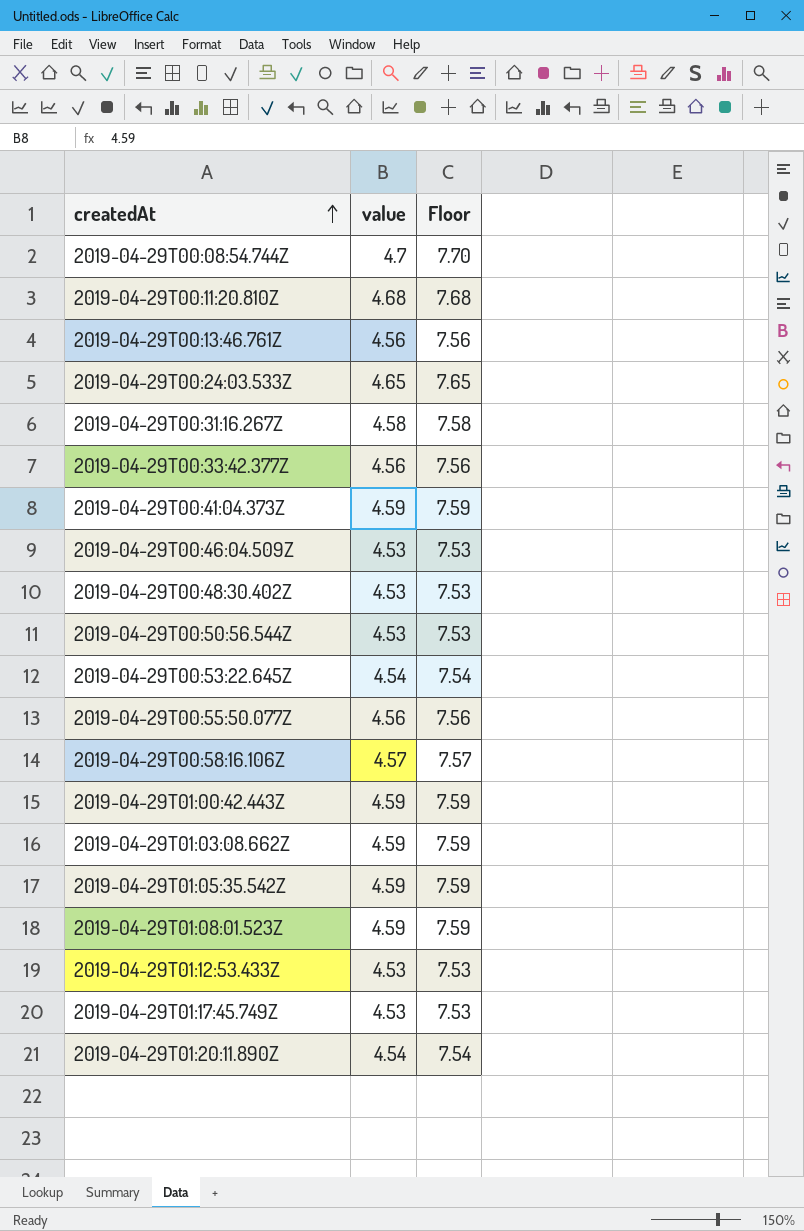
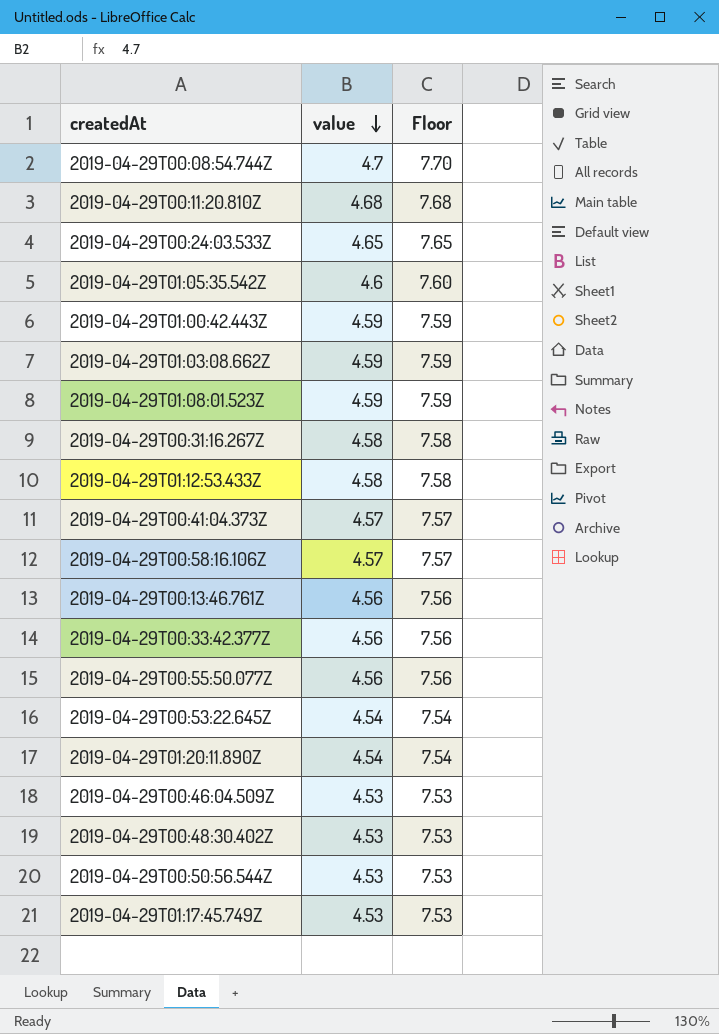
row order: createdAt ascending -> value descending
2019-04-29T01:05:35.542Z | value: 4.59 -> 4.6
2019-04-29T01:05:35.542Z | Floor: 7.59 -> 7.60
2019-04-29T01:12:53.433Z | value: 4.53 -> 4.58
2019-04-29T01:12:53.433Z | Floor: 7.53 -> 7.58
2019-04-29T00:41:04.373Z | value: 4.59 -> 4.57
2019-04-29T00:41:04.373Z | Floor: 7.59 -> 7.57

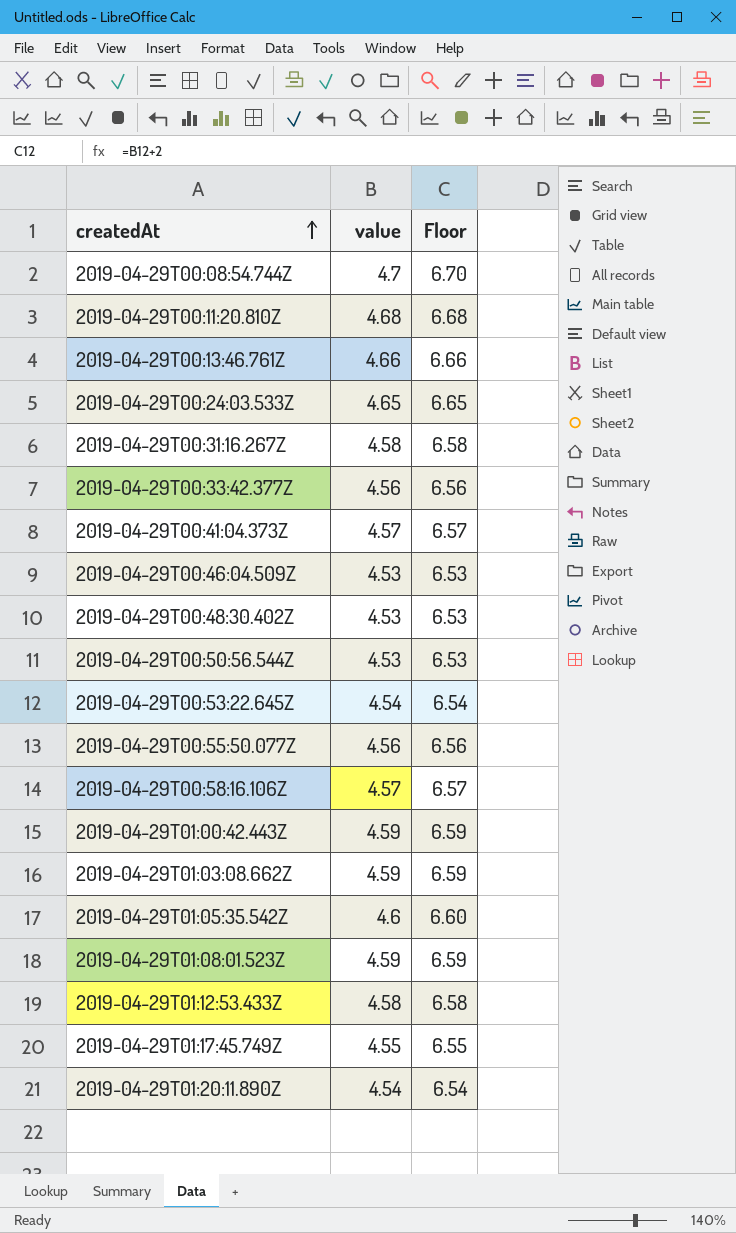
row order: value descending -> createdAt ascending
column Floor | formula: [value] + 3 -> [value] + 2
2019-04-29T00:13:46.761Z | value: 4.56 -> 4.66
2019-04-29T01:17:45.749Z | value: 4.53 -> 4.55

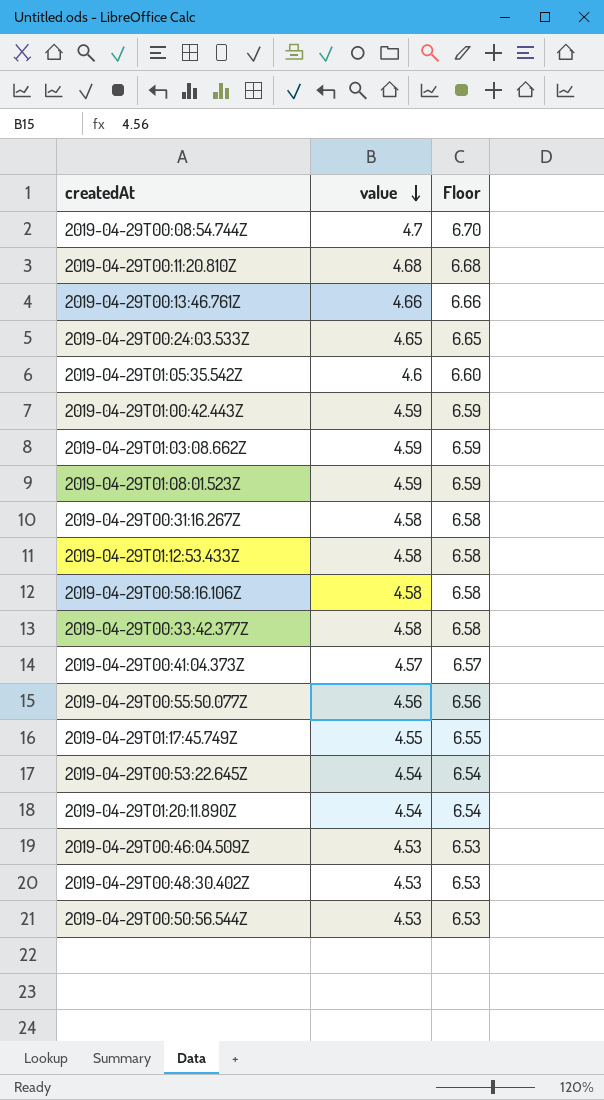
row order: createdAt ascending -> value descending
2019-04-29T00:58:16.106Z | value: 4.57 -> 4.58
2019-04-29T00:58:16.106Z | Floor: 6.57 -> 6.58
2019-04-29T00:33:42.377Z | value: 4.56 -> 4.58
2019-04-29T00:33:42.377Z | Floor: 6.56 -> 6.58

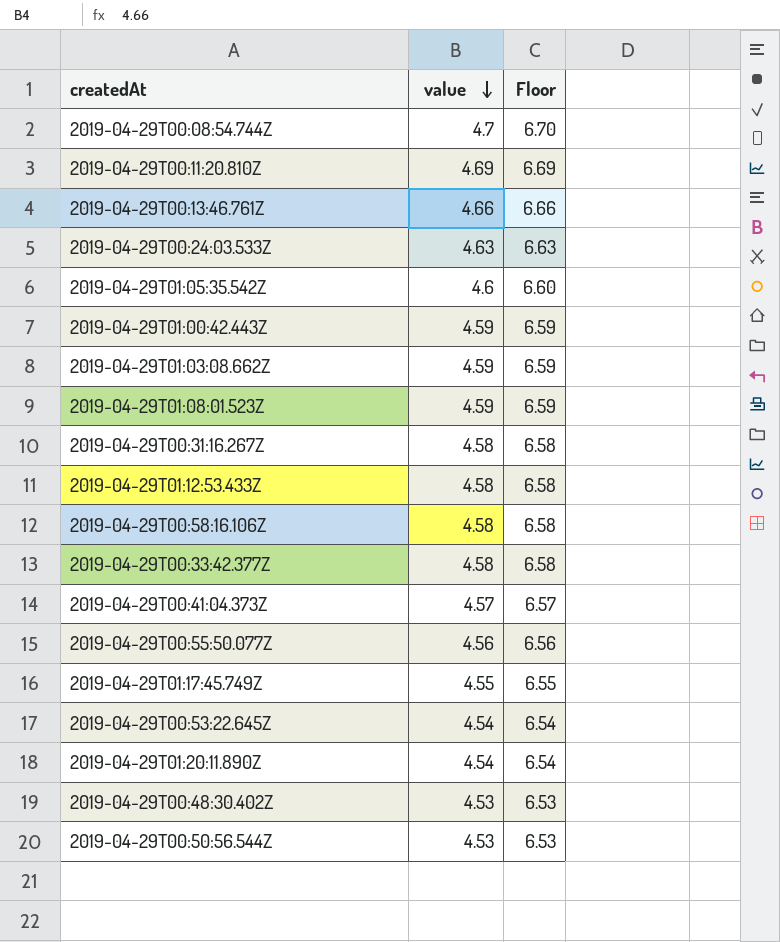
row 2019-04-29T00:46:04.509Z: 4.53 | 6.53 -> none
2019-04-29T00:11:20.810Z | value: 4.68 -> 4.69
2019-04-29T00:11:20.810Z | Floor: 6.68 -> 6.69
2019-04-29T00:24:03.533Z | value: 4.65 -> 4.63
2019-04-29T00:24:03.533Z | Floor: 6.65 -> 6.63

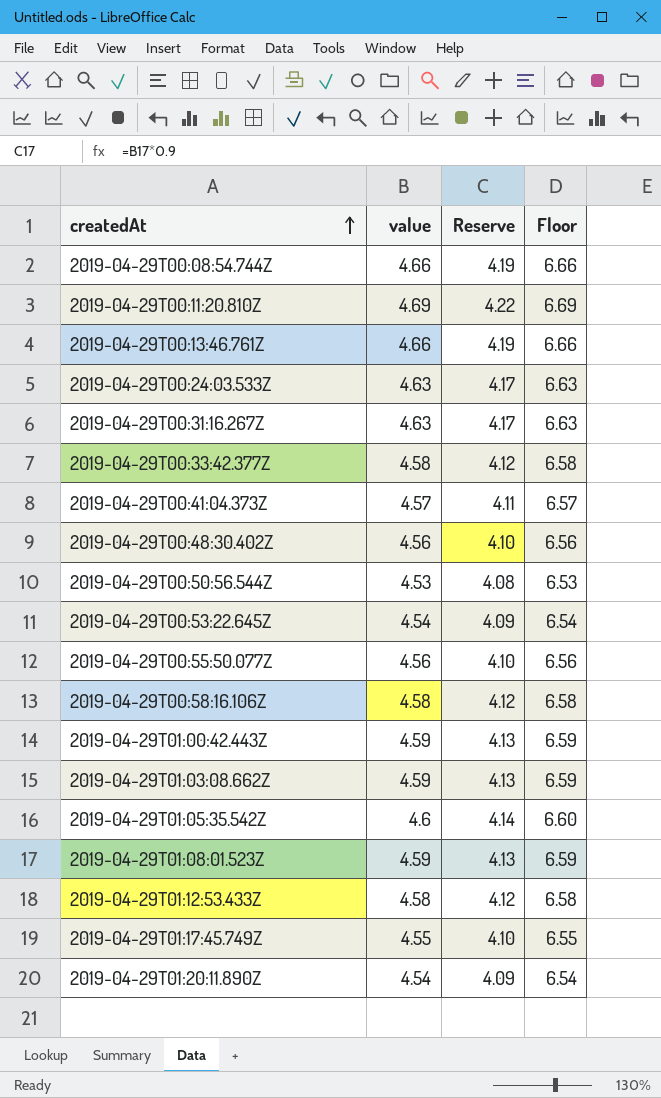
row order: value descending -> createdAt ascending
column Reserve | formula: none -> [value] * 0.9
2019-04-29T00:08:54.744Z | value: 4.7 -> 4.66
2019-04-29T00:08:54.744Z | Floor: 6.70 -> 6.66
2019-04-29T00:31:16.267Z | value: 4.58 -> 4.63
2019-04-29T00:31:16.267Z | Floor: 6.58 -> 6.63
2019-04-29T00:48:30.402Z | value: 4.53 -> 4.56
2019-04-29T00:48:30.402Z | Floor: 6.53 -> 6.56

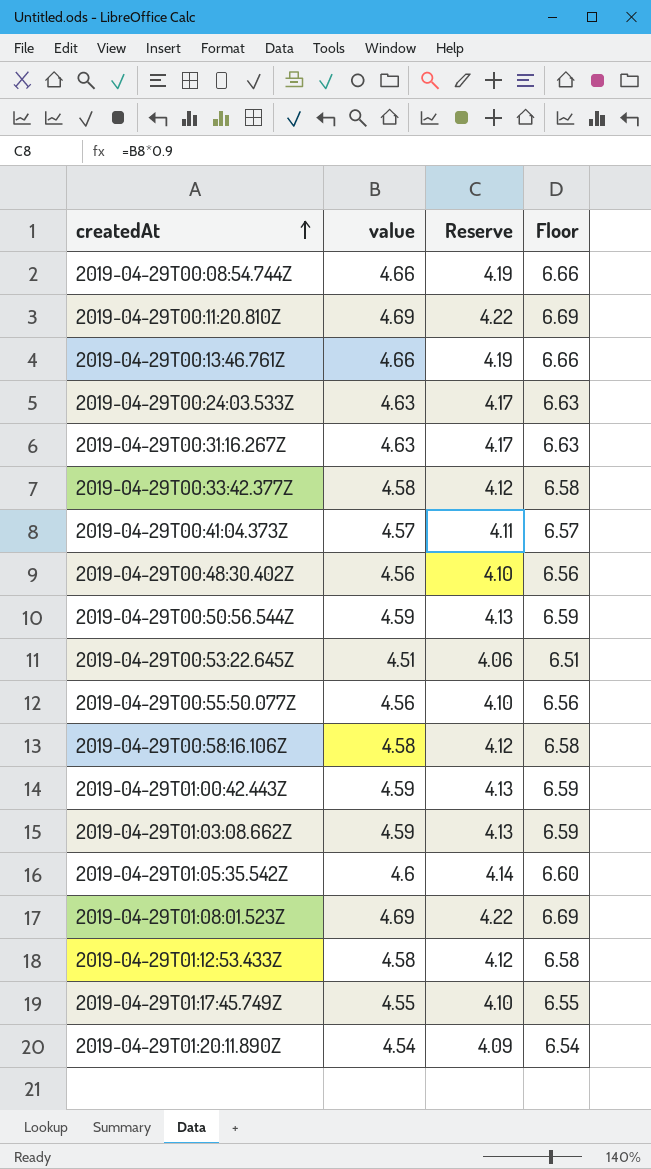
2019-04-29T00:50:56.544Z | value: 4.53 -> 4.59
2019-04-29T00:50:56.544Z | Reserve: 4.08 -> 4.13
2019-04-29T00:50:56.544Z | Floor: 6.53 -> 6.59
2019-04-29T00:53:22.645Z | value: 4.54 -> 4.51
2019-04-29T00:53:22.645Z | Reserve: 4.09 -> 4.06
2019-04-29T00:53:22.645Z | Floor: 6.54 -> 6.51
2019-04-29T01:08:01.523Z | value: 4.59 -> 4.69
2019-04-29T01:08:01.523Z | Reserve: 4.13 -> 4.22
2019-04-29T01:08:01.523Z | Floor: 6.59 -> 6.69

